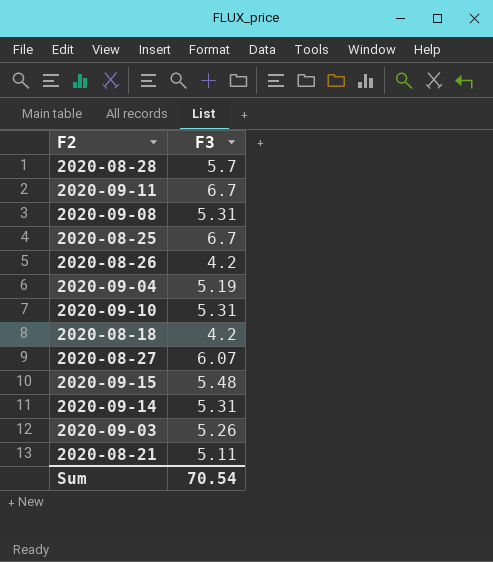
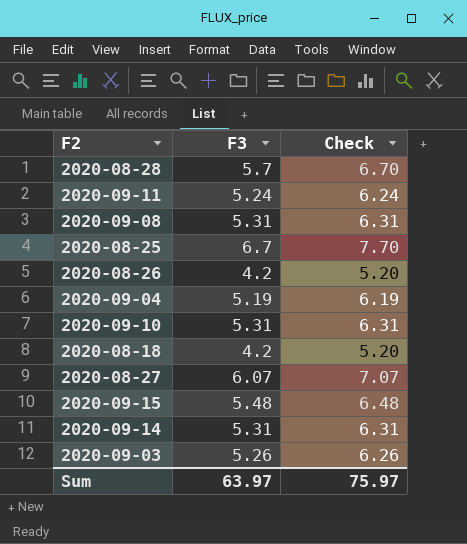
column Check | formula: none -> [F3] + 1
row 2020-08-21: 5.11 -> none
2020-09-11 | F3: 6.7 -> 5.24
Sum | F3: 70.54 -> 63.97

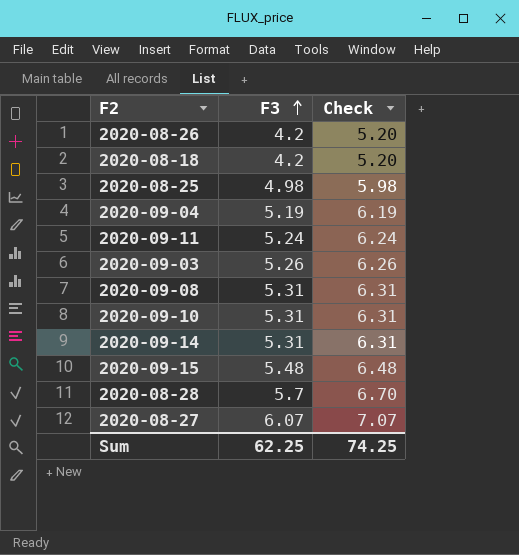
row order: none -> F3 ascending
2020-08-25 | F3: 6.7 -> 4.98
2020-08-25 | Check: 7.70 -> 5.98
Sum | F3: 63.97 -> 62.25
Sum | Check: 75.97 -> 74.25

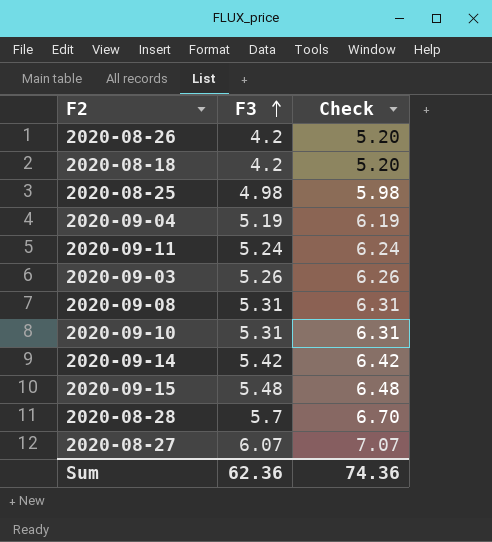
2020-09-14 | F3: 5.31 -> 5.42
2020-09-14 | Check: 6.31 -> 6.42
Sum | F3: 62.25 -> 62.36
Sum | Check: 74.25 -> 74.36

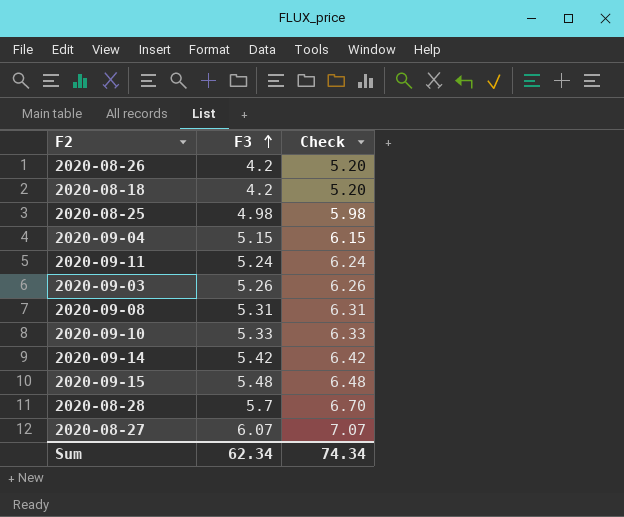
2020-09-04 | F3: 5.19 -> 5.15
2020-09-04 | Check: 6.19 -> 6.15
2020-09-10 | F3: 5.31 -> 5.33
2020-09-10 | Check: 6.31 -> 6.33
Sum | F3: 62.36 -> 62.34
Sum | Check: 74.36 -> 74.34

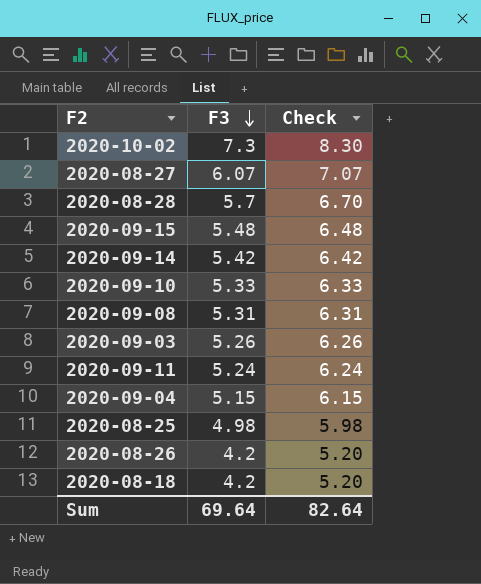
row order: F3 ascending -> F3 descending
row 2020-10-02: none -> 7.3 | 8.30
Sum | F3: 62.34 -> 69.64
Sum | Check: 74.34 -> 82.64

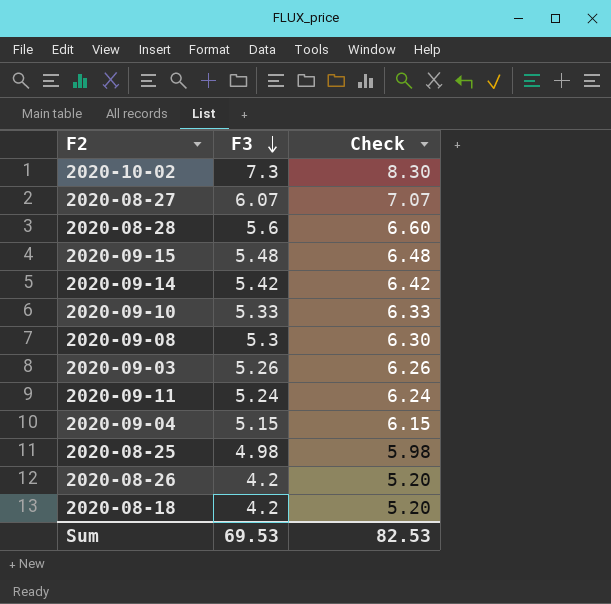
2020-08-28 | F3: 5.7 -> 5.6
2020-08-28 | Check: 6.70 -> 6.60
2020-09-08 | F3: 5.31 -> 5.3
2020-09-08 | Check: 6.31 -> 6.30
Sum | F3: 69.64 -> 69.53
Sum | Check: 82.64 -> 82.53

